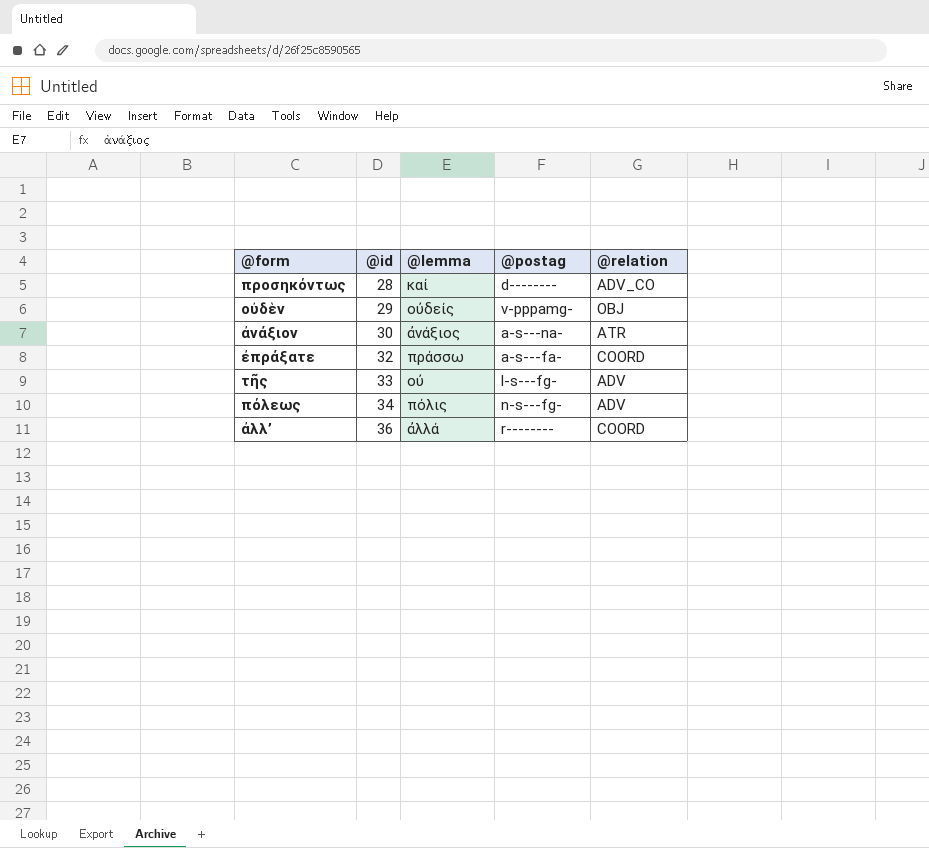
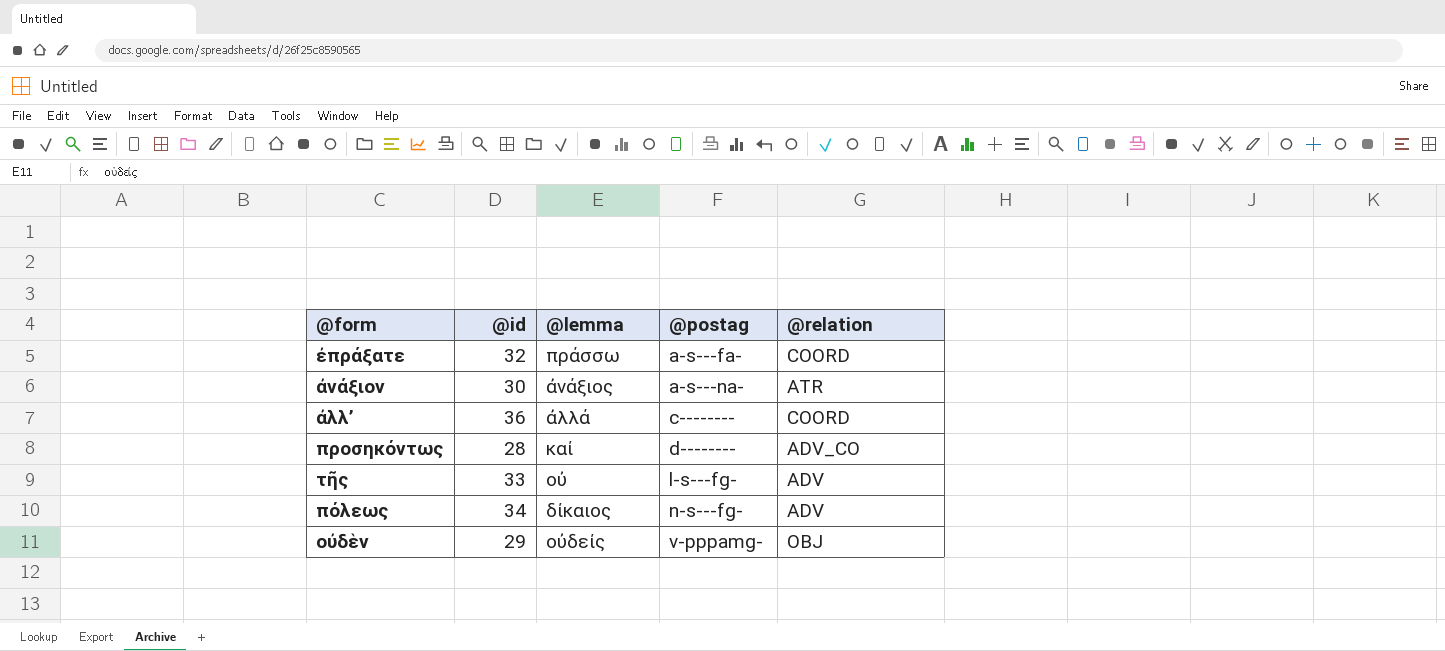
row order: @id ascending -> @postag ascending
ἀλλʼ | @postag: r-------- -> c--------
πόλεως | @lemma: πόλις -> δίκαιος

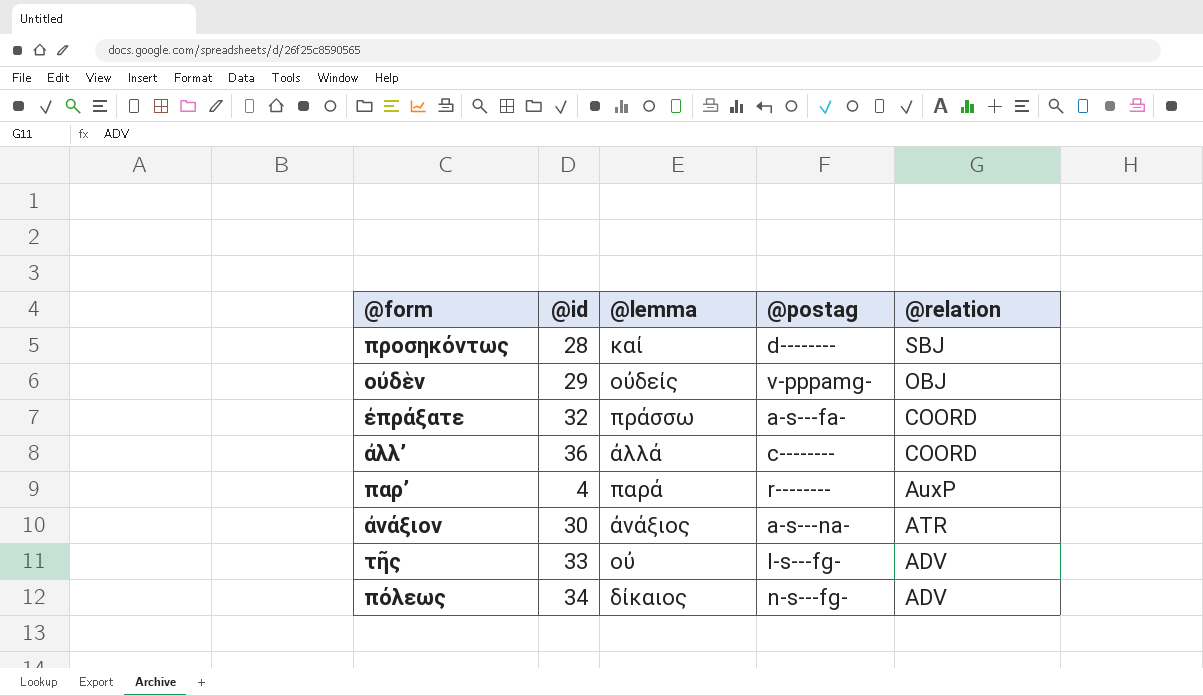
row order: @postag ascending -> @relation descending
προσηκόντως | @relation: ADV_CO -> SBJ
row παρʼ: none -> 4 | παρά | r-------- | AuxP

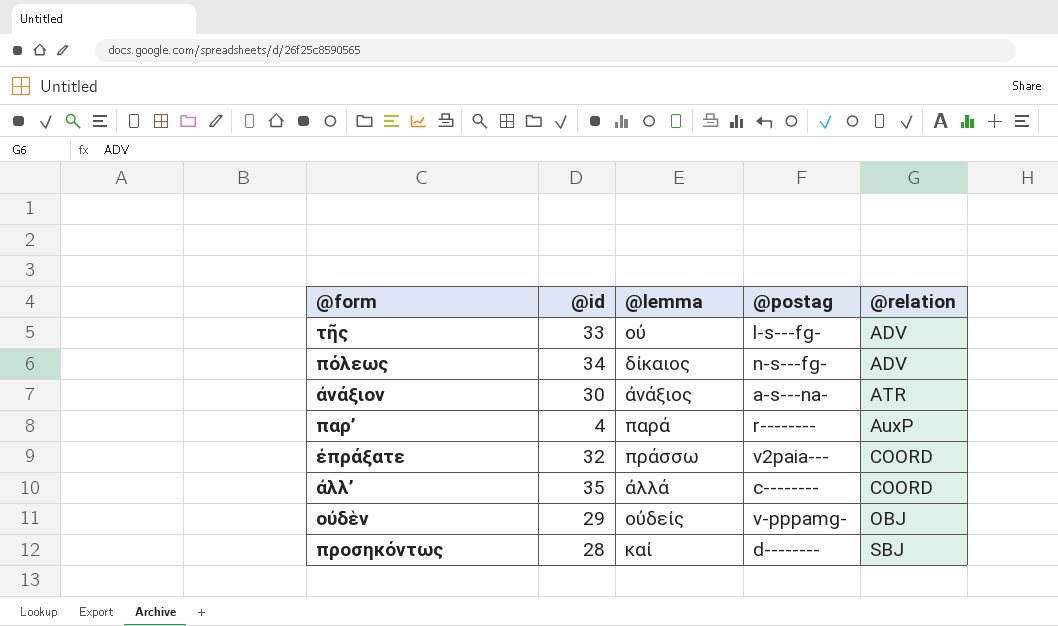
row order: @relation descending -> @relation ascending
ἐπράξατε | @postag: a-s---fa- -> v2paia---
ἀλλʼ | @id: 36 -> 35

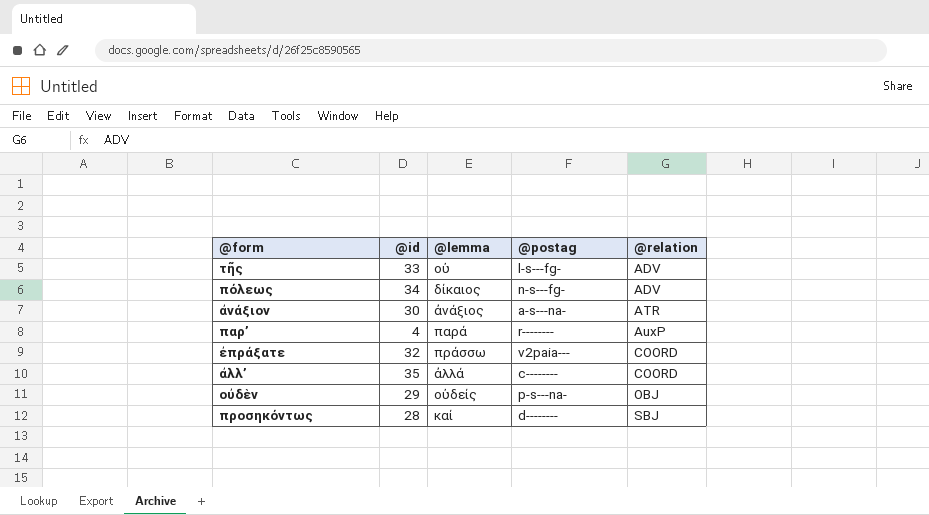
οὐδὲν | @postag: v-pppamg- -> p-s---na-

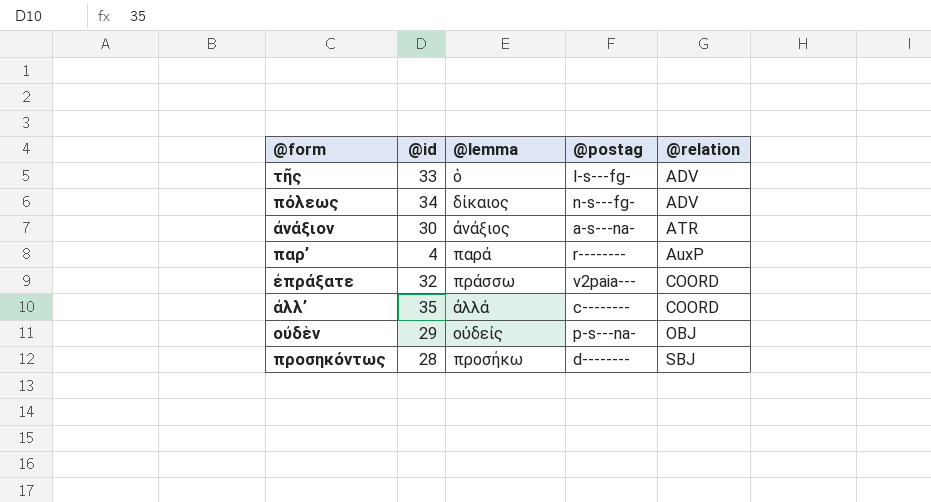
τῆς | @lemma: οὐ -> ὁ
προσηκόντως | @lemma: καί -> προσήκω

